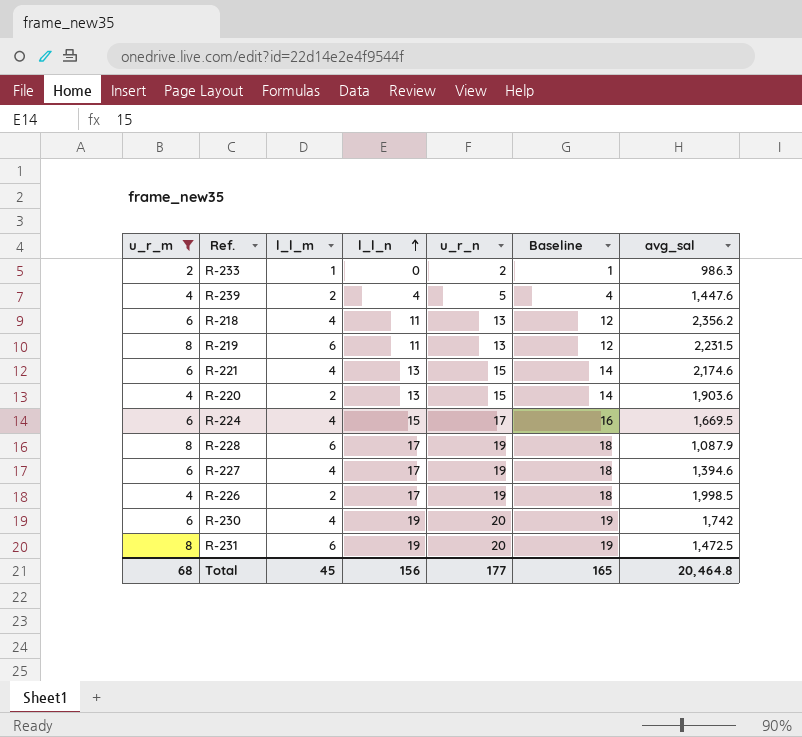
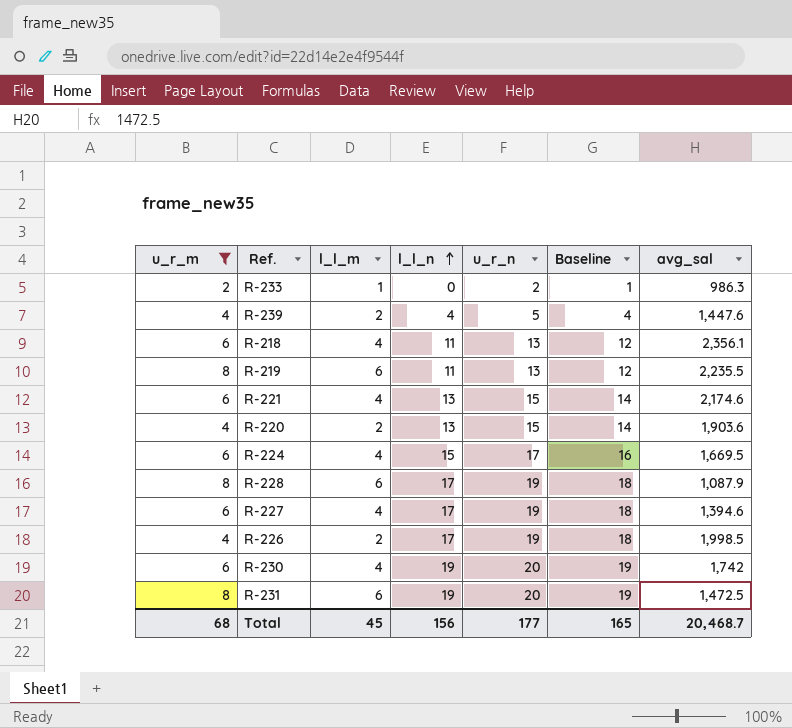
R-218 | avg_sal: 2,356.2 -> 2,356.1
R-219 | avg_sal: 2,231.5 -> 2,235.5
Total | avg_sal: 20,464.8 -> 20,468.7

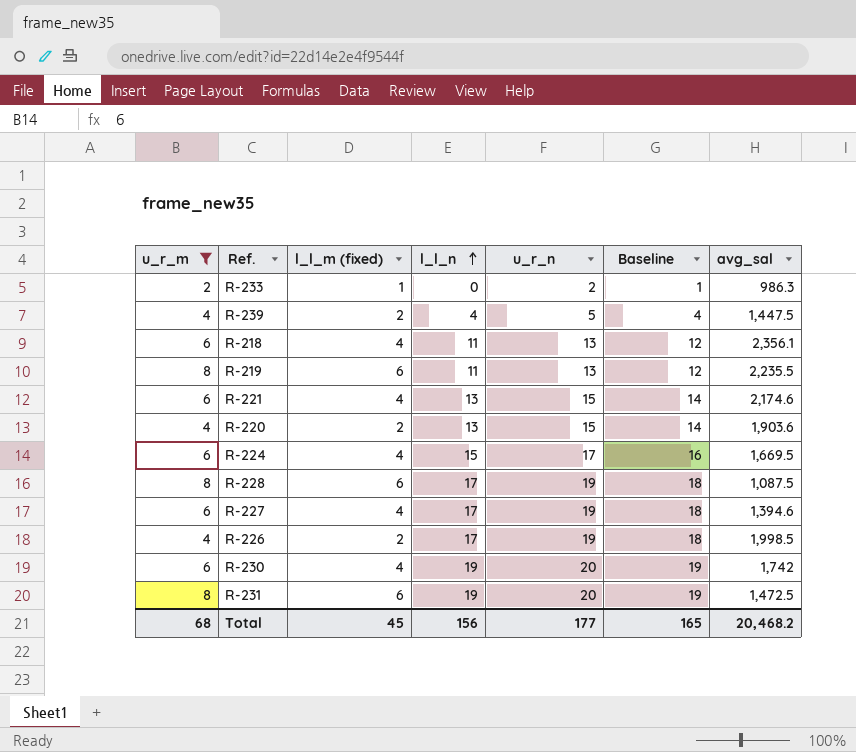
column name: l_l_m -> l_l_m (fixed)
R-239 | avg_sal: 1,447.6 -> 1,447.5
R-228 | avg_sal: 1,087.9 -> 1,087.5
Total | avg_sal: 20,468.7 -> 20,468.2

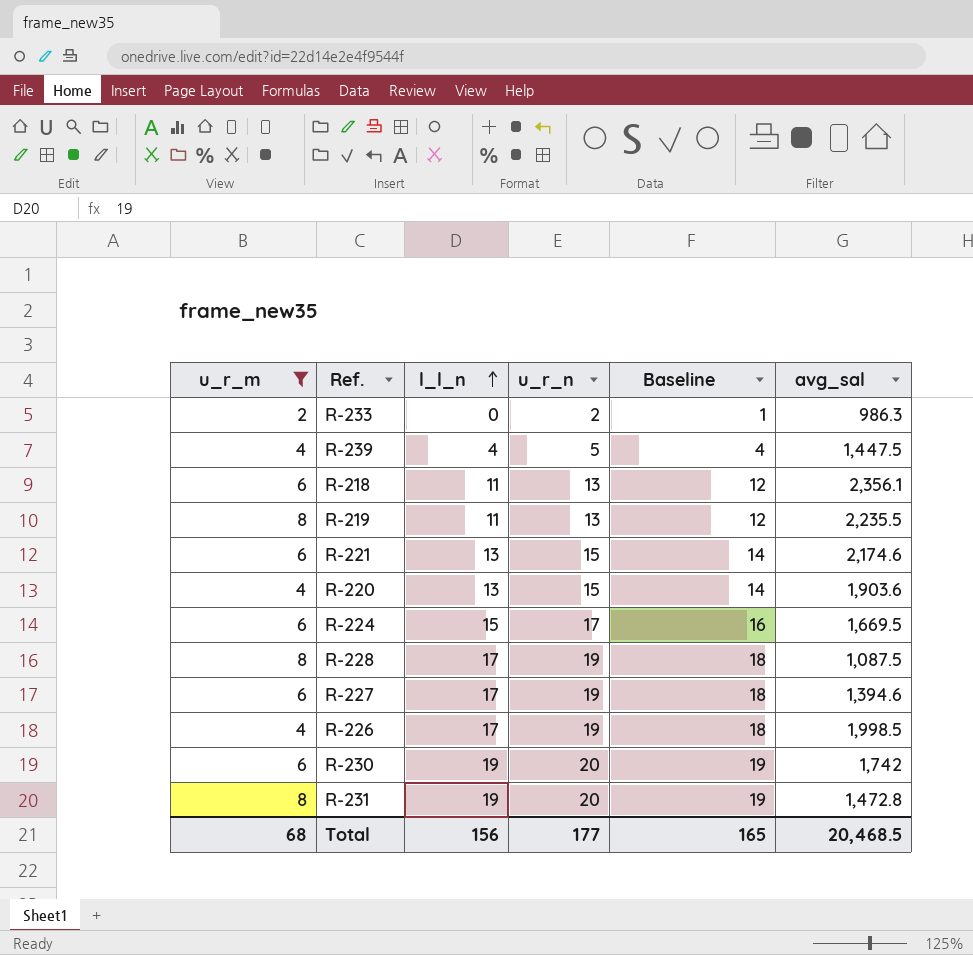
column l_l_m (fixed) | position: 3 -> none
R-231 | avg_sal: 1,472.5 -> 1,472.8
Total | avg_sal: 20,468.2 -> 20,468.5

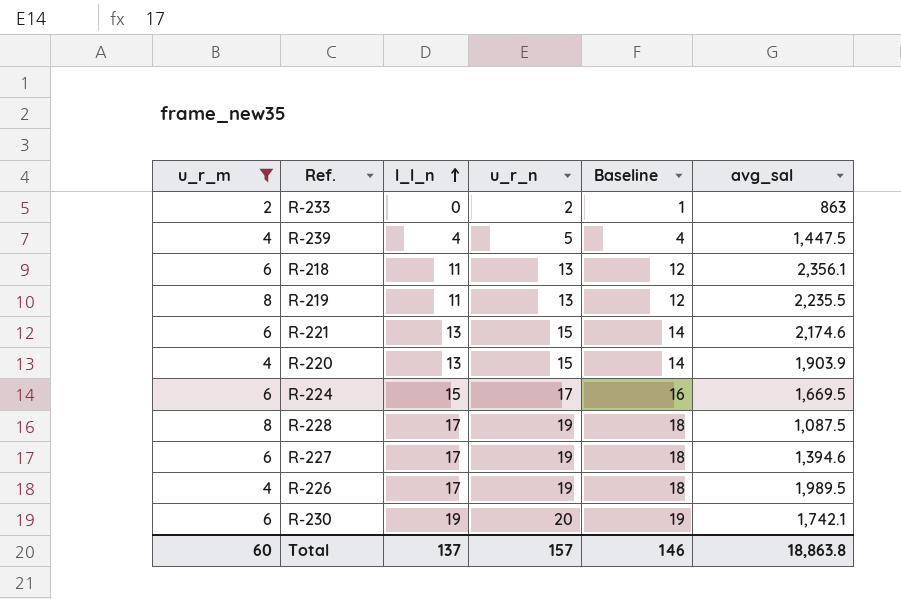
row R-231: 8 | 19 | 20 | 19 | 1,472.8 -> none
R-233 | avg_sal: 986.3 -> 863
R-220 | avg_sal: 1,903.6 -> 1,903.9
R-226 | avg_sal: 1,998.5 -> 1,989.5
R-230 | avg_sal: 1,742 -> 1,742.1
Total | u_r_m: 68 -> 60
Total | l_l_n: 156 -> 137
Total | u_r_n: 177 -> 157
Total | Baseline: 165 -> 146
Total | avg_sal: 20,468.5 -> 18,863.8

